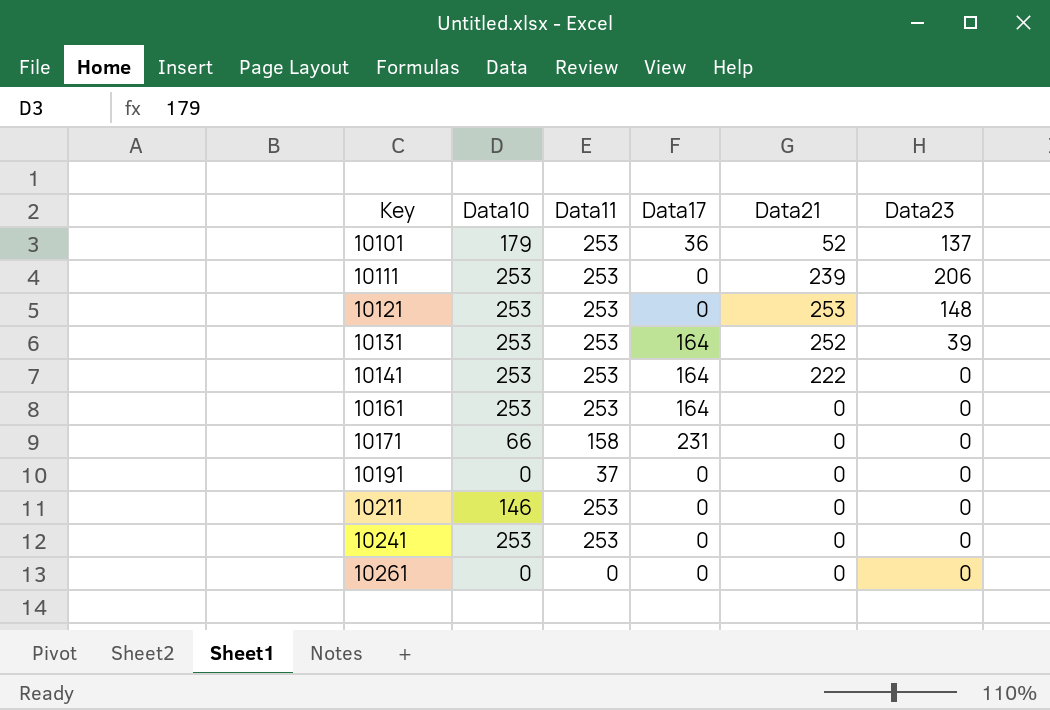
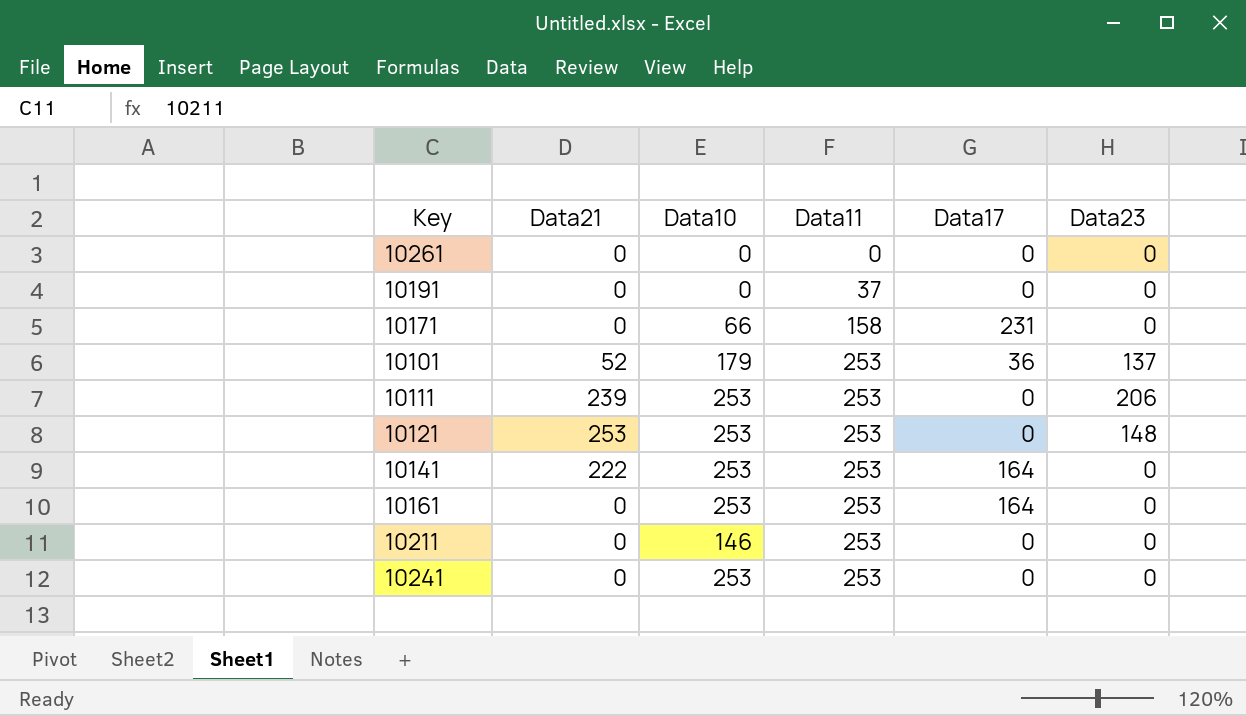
row order: Key ascending -> Data11 ascending
column Data21 | position: 5 -> 2
row 10131: 253 | 253 | 164 | 252 | 39 -> none

